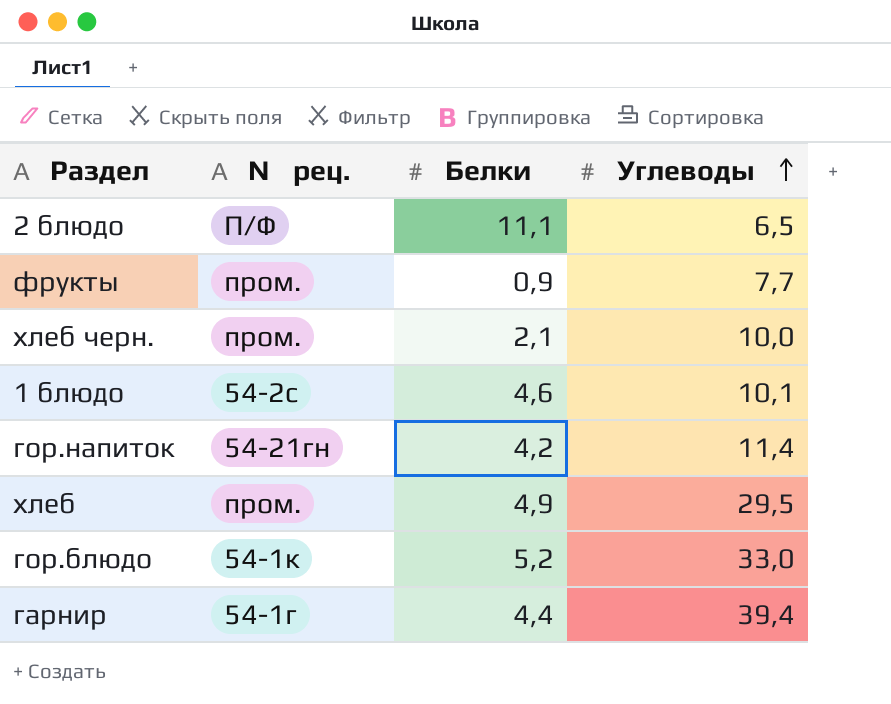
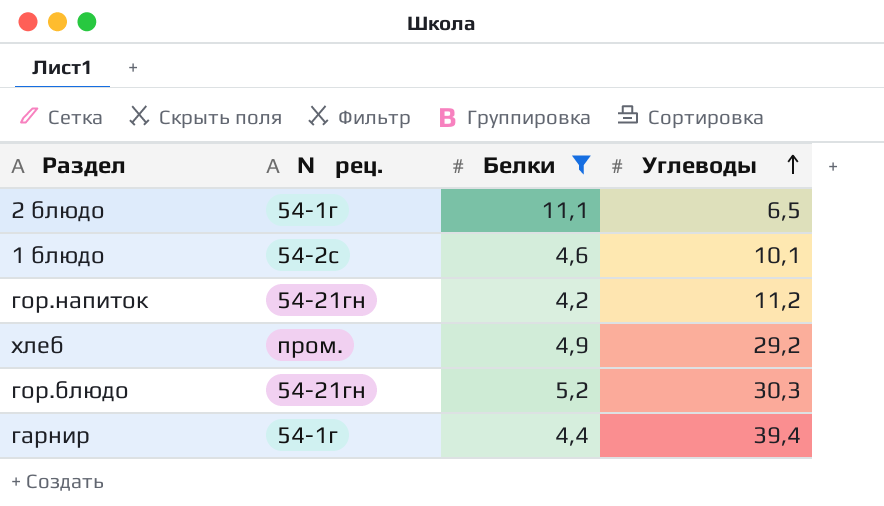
filter: none -> Белки >= 4,2
2 блюдо | № рец.: П/Ф -> 54-1г
гор.напиток | Углеводы: 11,4 -> 11,2
хлеб | Углеводы: 29,5 -> 29,2
гор.блюдо | № рец.: 54-1к -> 54-21гн
гор.блюдо | Углеводы: 33,0 -> 30,3

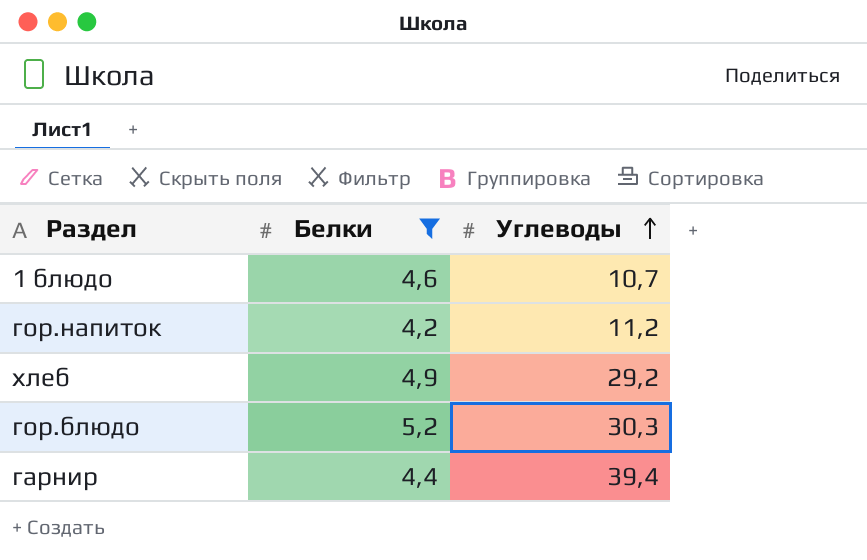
column № рец. | position: 2 -> none
row 2 блюдо: 54-1г | 11,1 | 6,5 -> none
1 блюдо | Углеводы: 10,1 -> 10,7

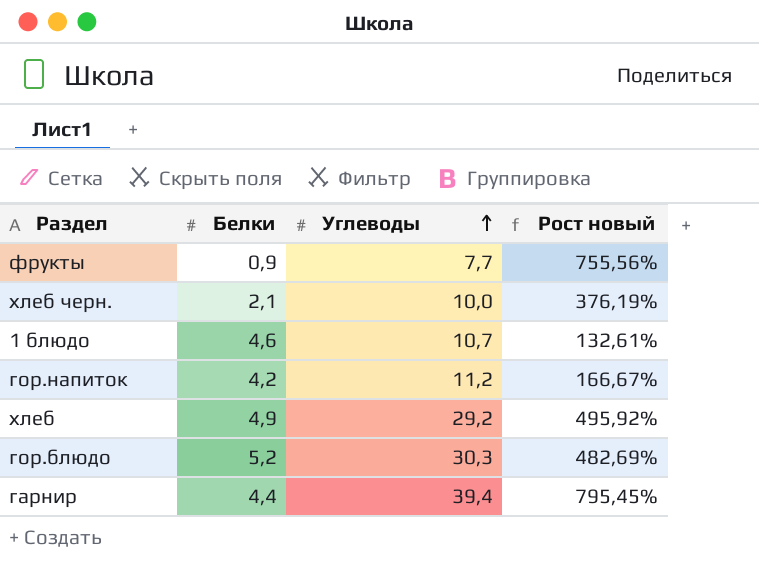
filter: Белки >= 4,2 -> none
column Рост новый | formula: none -> ([Углеводы] - [Белки]) / [Белки]

